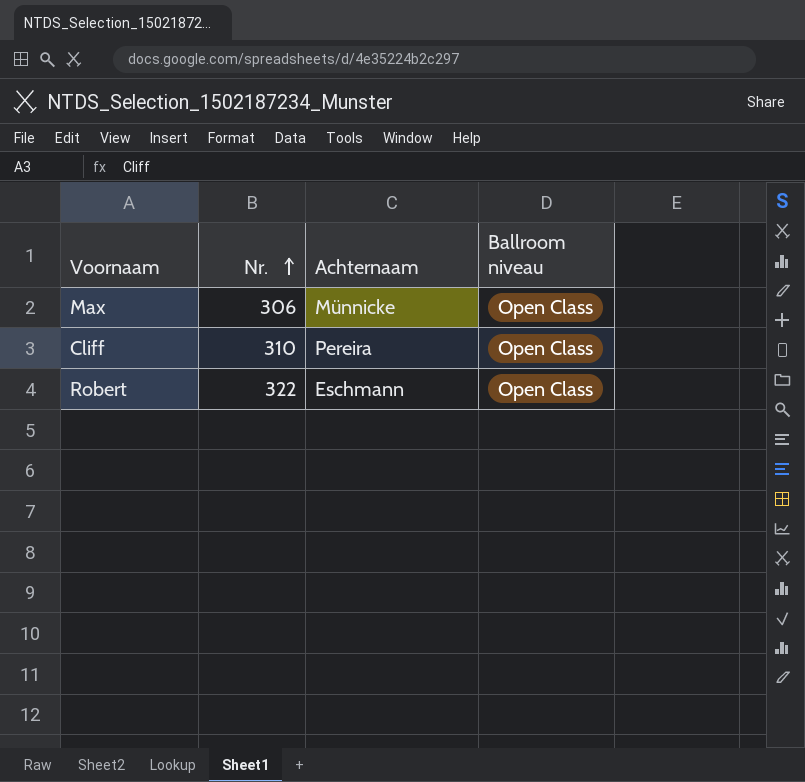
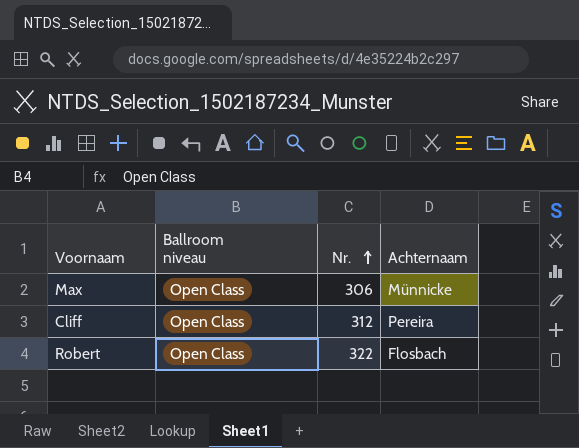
column Ballroom niveau | position: 4 -> 2
Cliff | Nr.: 310 -> 312
Robert | Achternaam: Eschmann -> Flosbach

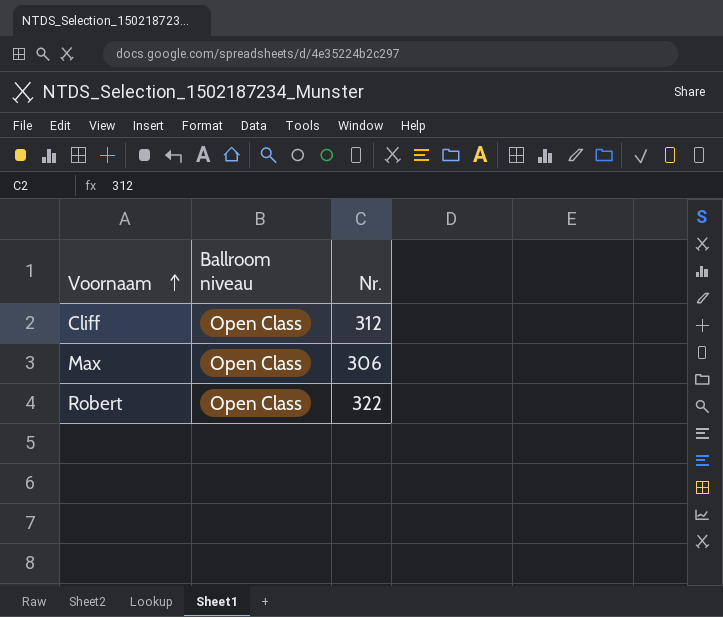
row order: Nr. ascending -> Voornaam ascending
column Achternaam | position: 4 -> none

